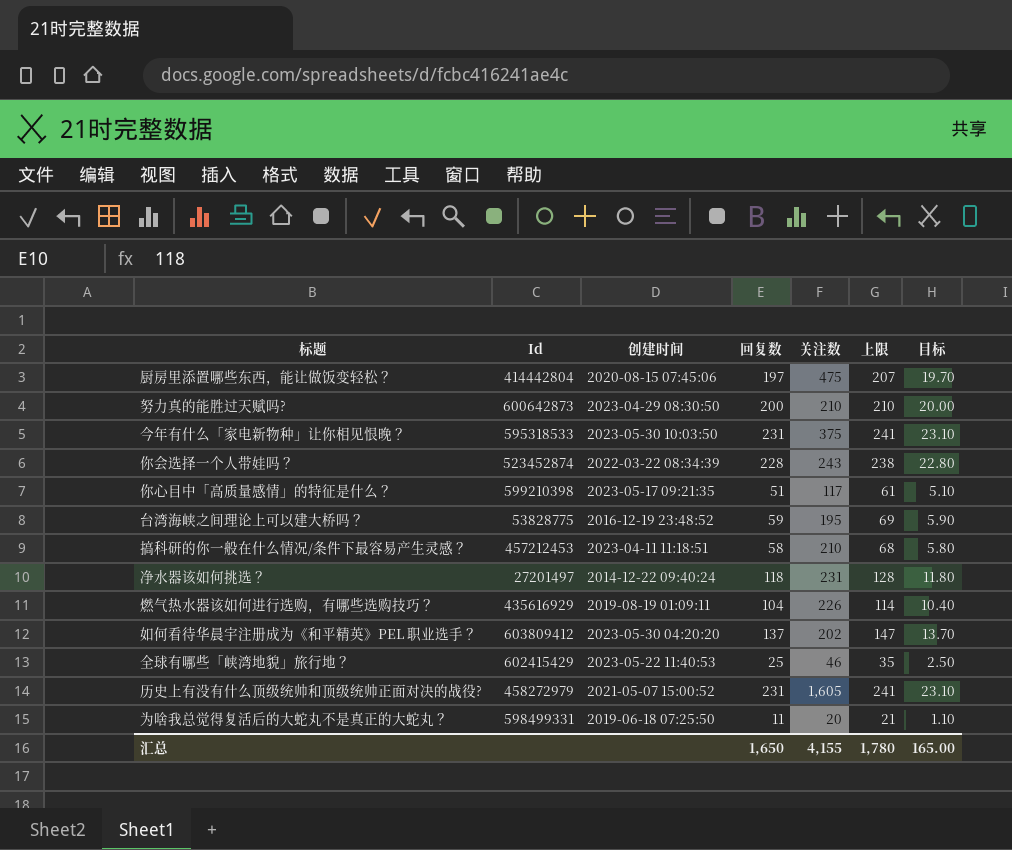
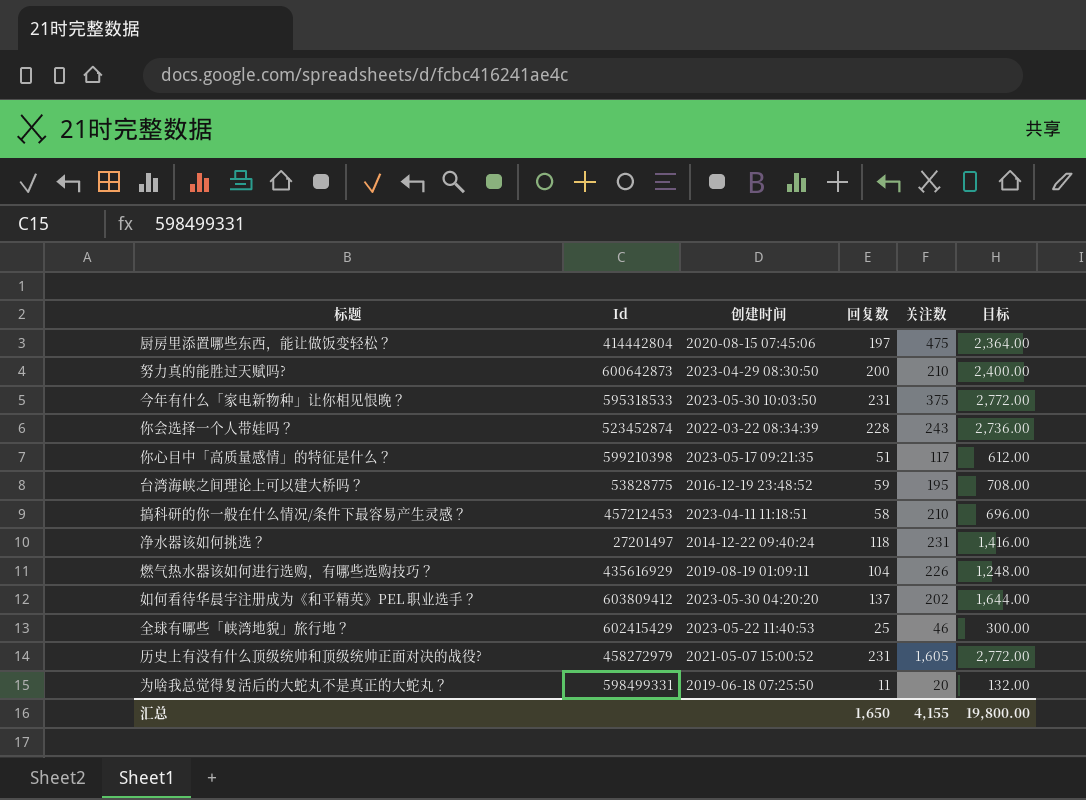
column 上限 | formula: [回复数] + 10 -> none
column 目标 | formula: [回复数] * 0.1 -> [回复数] * 12
汇总 | 目标: 165.00 -> 19,800.00

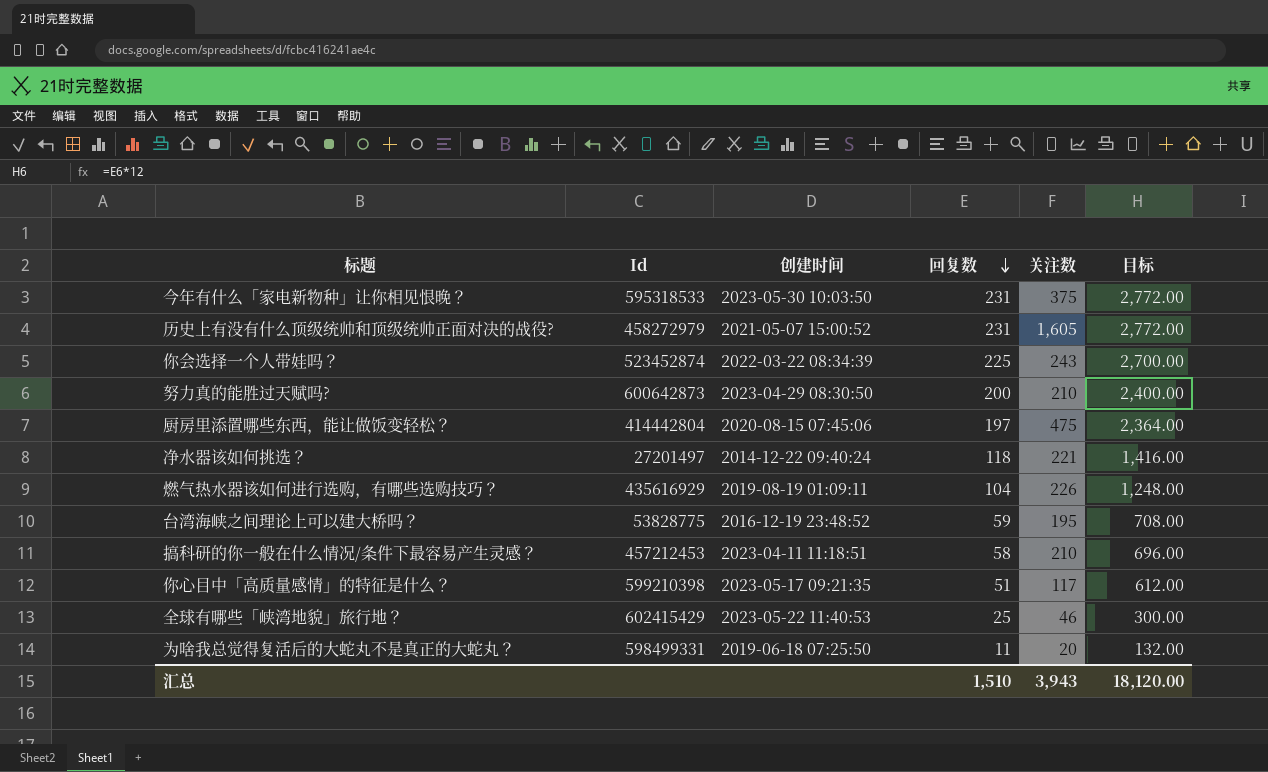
row order: none -> 回复数 descending
row 如何看待华晨宇注册成为《和平精英》PEL 职业选手？: 603809412 | 2023-05-30 04:20:20 | 137 | 202 | 1,644.00 -> none
你会选择一个人带娃吗？ | 回复数: 228 -> 225
你会选择一个人带娃吗？ | 目标: 2,736.00 -> 2,700.00
净水器该如何挑选？ | 关注数: 231 -> 221
汇总 | 回复数: 1,650 -> 1,510
汇总 | 关注数: 4,155 -> 3,943
汇总 | 目标: 19,800.00 -> 18,120.00

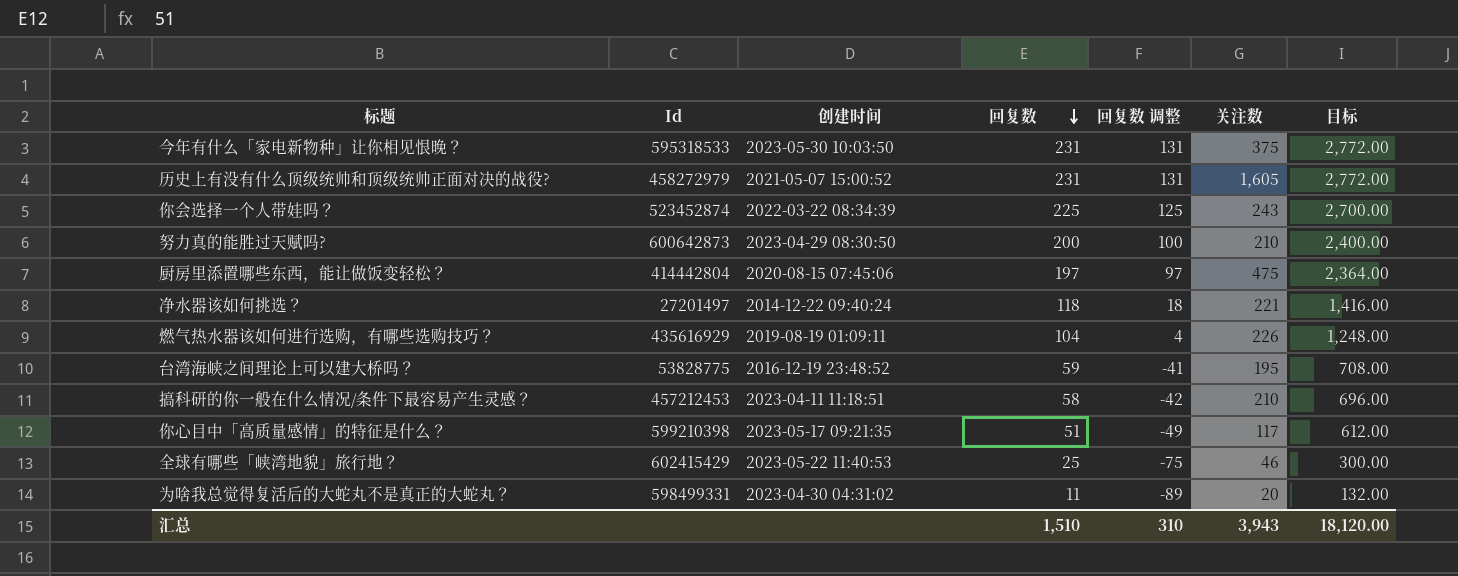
column 回复数 调整 | formula: none -> [回复数] - 100
为啥我总觉得复活后的大蛇丸不是真正的大蛇丸？ | 创建时间: 2019-06-18 07:25:50 -> 2023-04-30 04:31:02

